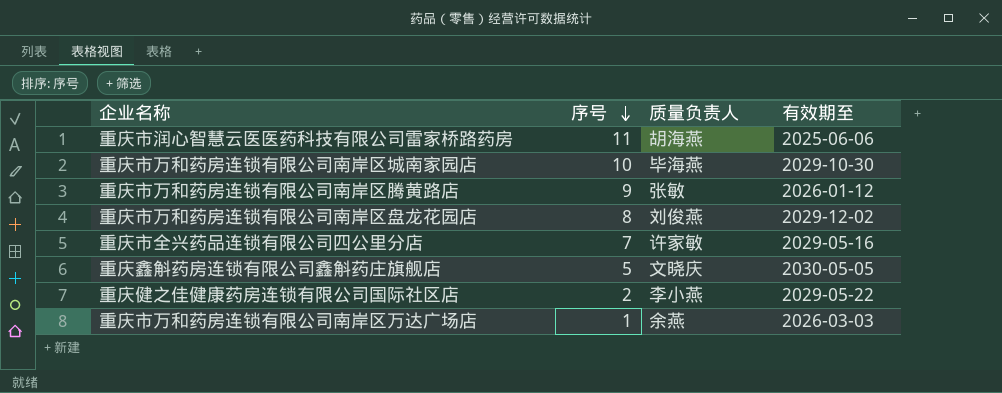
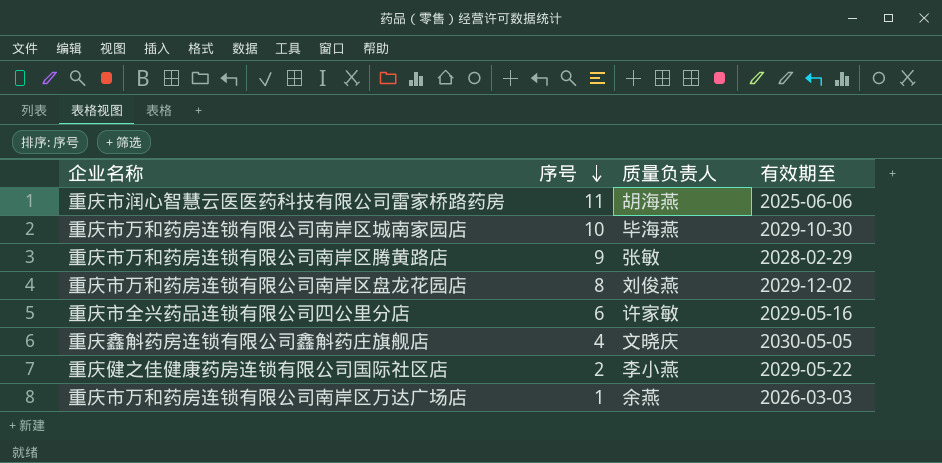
重庆市万和药房连锁有限公司南岸区腾黄路店 | 有效期至: 2026-01-12 -> 2028-02-29
重庆市全兴药品连锁有限公司四公里分店 | 序号: 7 -> 6
重庆鑫斛药房连锁有限公司鑫斛药庄旗舰店 | 序号: 5 -> 4

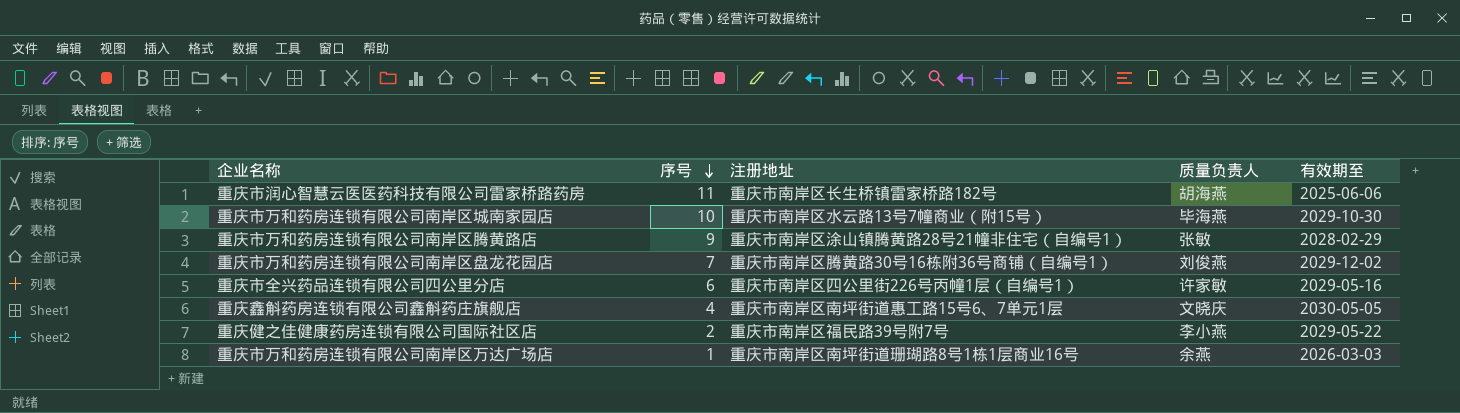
column 注册地址 | position: none -> 3
重庆市万和药房连锁有限公司南岸区盘龙花园店 | 序号: 8 -> 7

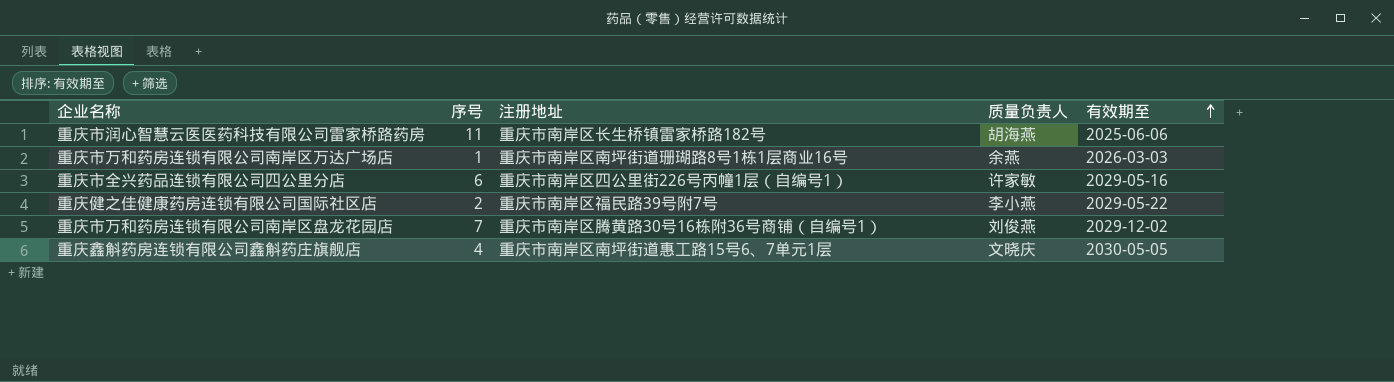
row order: 序号 descending -> 有效期至 ascending
row 重庆市万和药房连锁有限公司南岸区城南家园店: 10 | 重庆市南岸区水云路13号7幢商业（附15号） | 毕海燕 | 2029-10-30 -> none
row 重庆市万和药房连锁有限公司南岸区腾黄路店: 9 | 重庆市南岸区涂山镇腾黄路28号21幢非住宅（自编号1） | 张敏 | 2028-02-29 -> none

